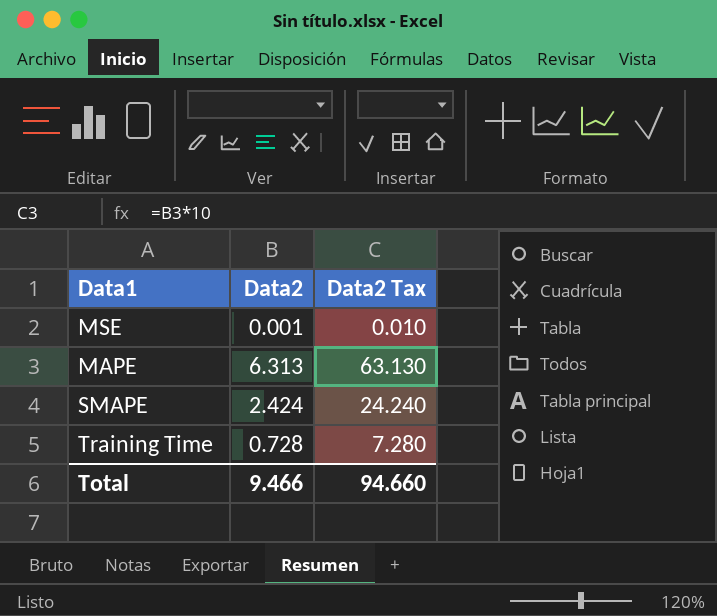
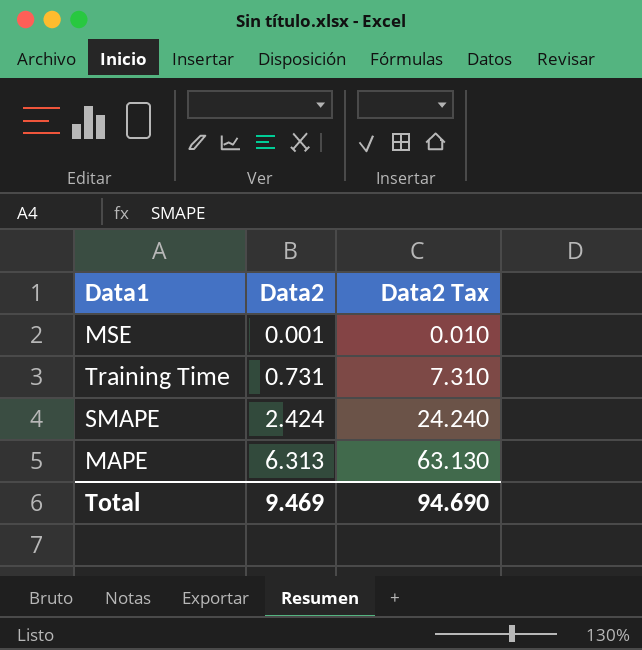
row order: none -> Data2 ascending
Training Time | Data2: 0.728 -> 0.731
Training Time | Data2 Tax: 7.280 -> 7.310
Total | Data2: 9.466 -> 9.469
Total | Data2 Tax: 94.660 -> 94.690

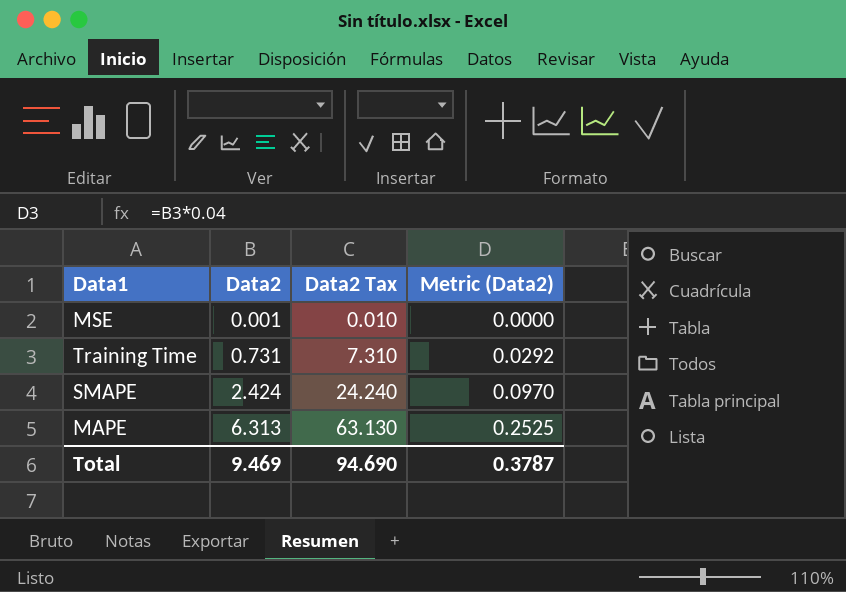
column Metric (Data2) | formula: none -> [Data2] * 0.04

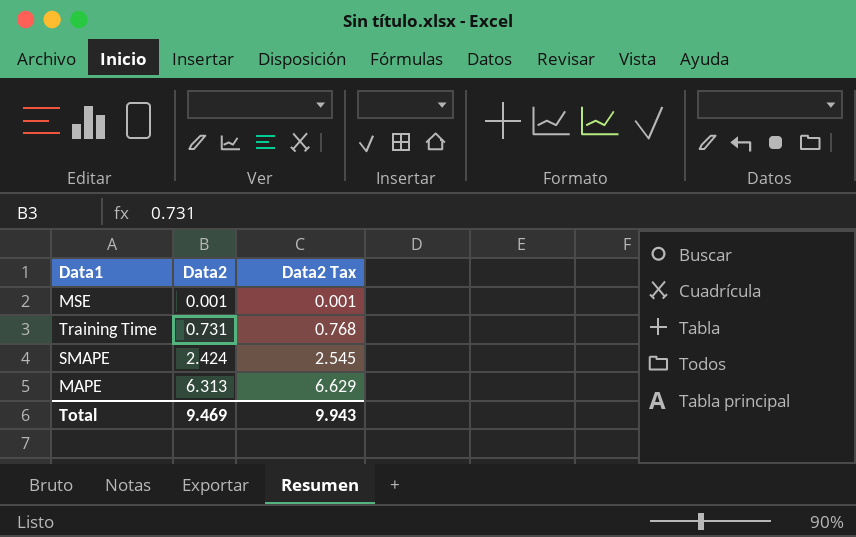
column Metric (Data2) | formula: [Data2] * 0.04 -> none
column Data2 Tax | formula: [Data2] * 10 -> [Data2] * 1.05
Total | Data2 Tax: 94.690 -> 9.943

